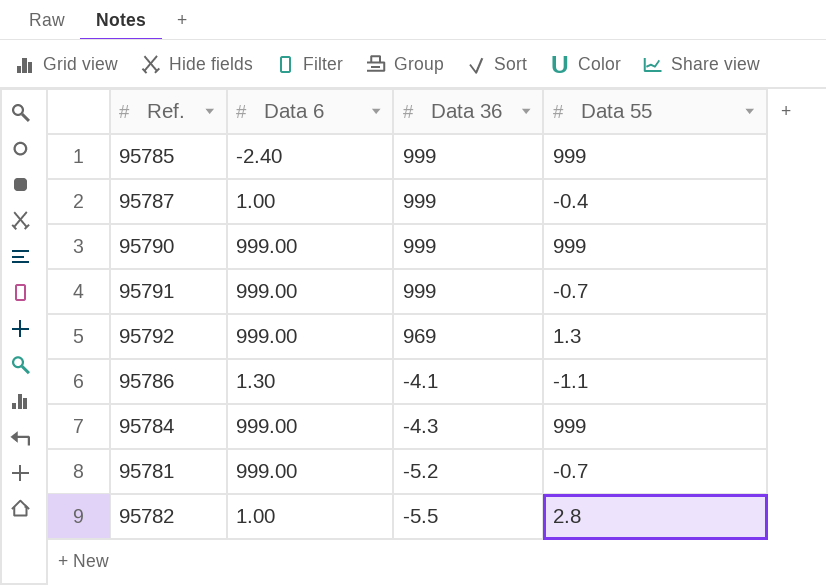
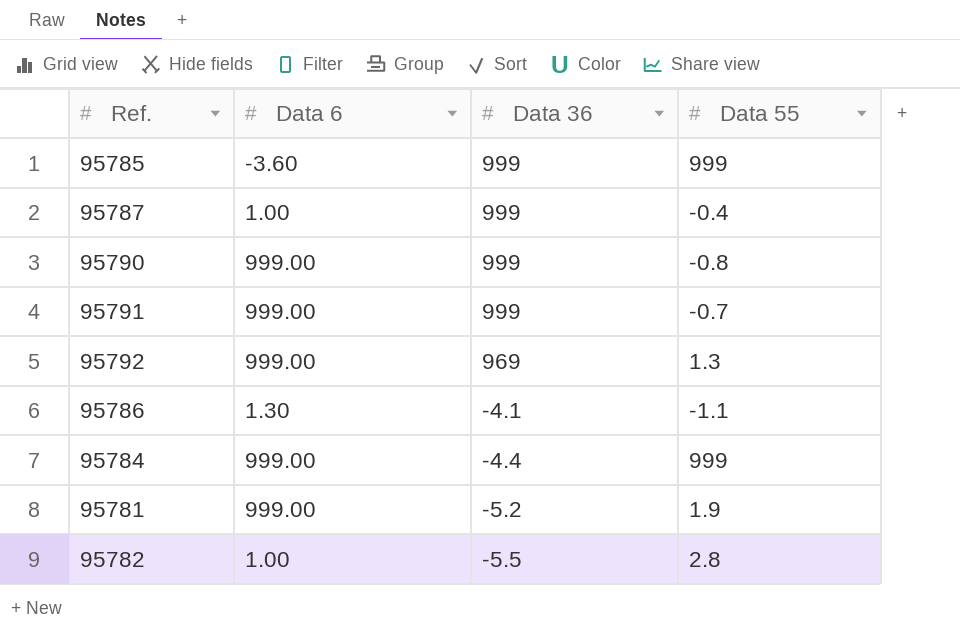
95785 | Data 6: -2.40 -> -3.60
95790 | Data 55: 999 -> -0.8
95784 | Data 36: -4.3 -> -4.4
95781 | Data 55: -0.7 -> 1.9

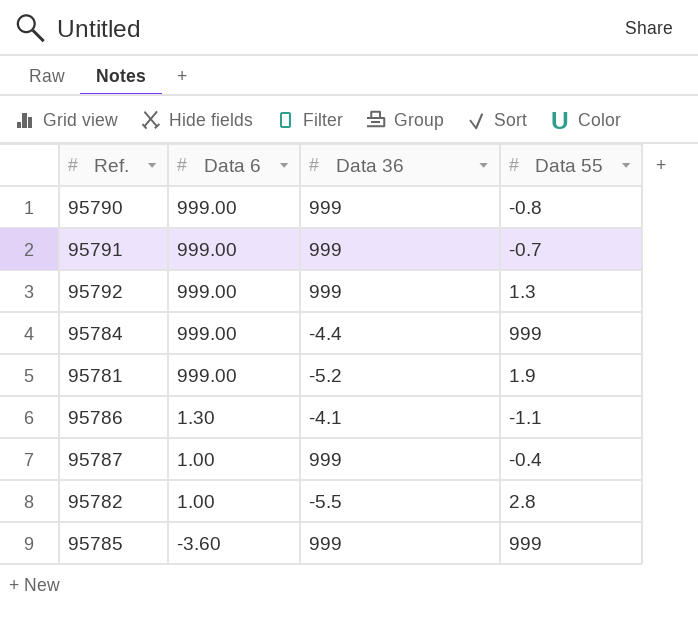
row order: Data 36 descending -> Data 6 descending
95792 | Data 36: 969 -> 999

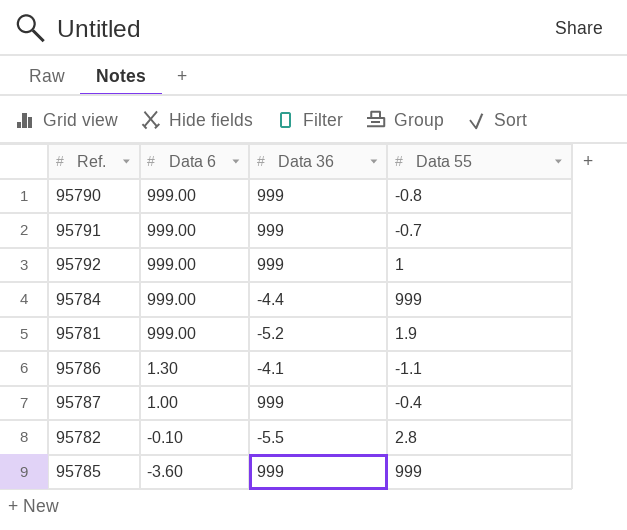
95792 | Data 55: 1.3 -> 1
95782 | Data 6: 1.00 -> -0.10

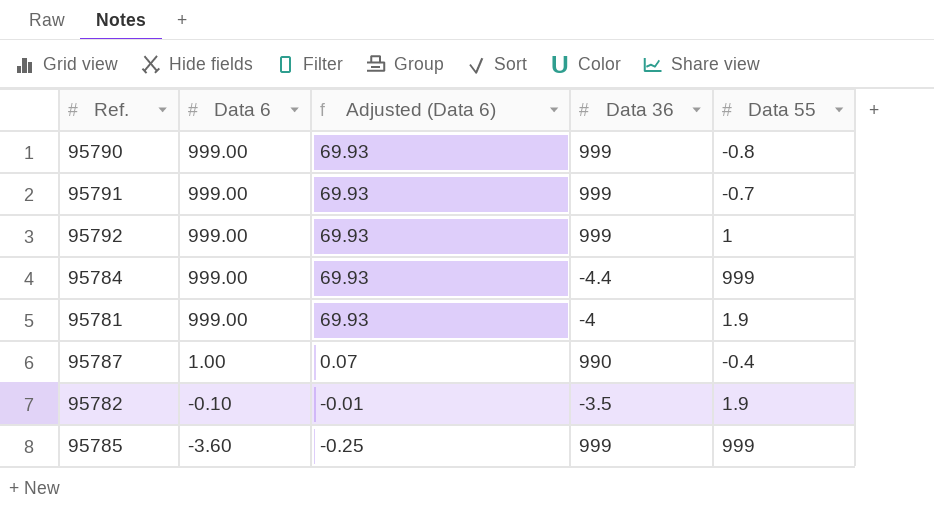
column Adjusted (Data 6) | formula: none -> [Data 6] * 0.07
row 95786: 1.30 | -4.1 | -1.1 -> none
95781 | Data 36: -5.2 -> -4
95787 | Data 36: 999 -> 990
95782 | Data 36: -5.5 -> -3.5
95782 | Data 55: 2.8 -> 1.9

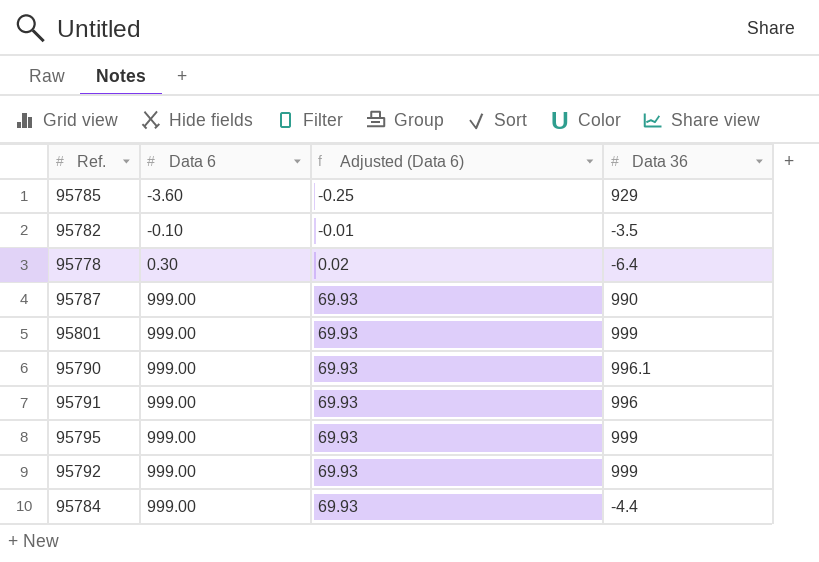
row order: Data 6 descending -> Data 6 ascending
column Data 55 | position: 5 -> none
row 95781: 999.00 | 69.93 | -4 | 1.9 -> none
95785 | Data 36: 999 -> 929
row 95778: none -> 0.30 | 0.02 | -6.4
95787 | Data 6: 1.00 -> 999.00
95787 | Adjusted (Data 6): 0.07 -> 69.93
row 95801: none -> 999.00 | 69.93 | 999
95790 | Data 36: 999 -> 996.1
95791 | Data 36: 999 -> 996
row 95795: none -> 999.00 | 69.93 | 999

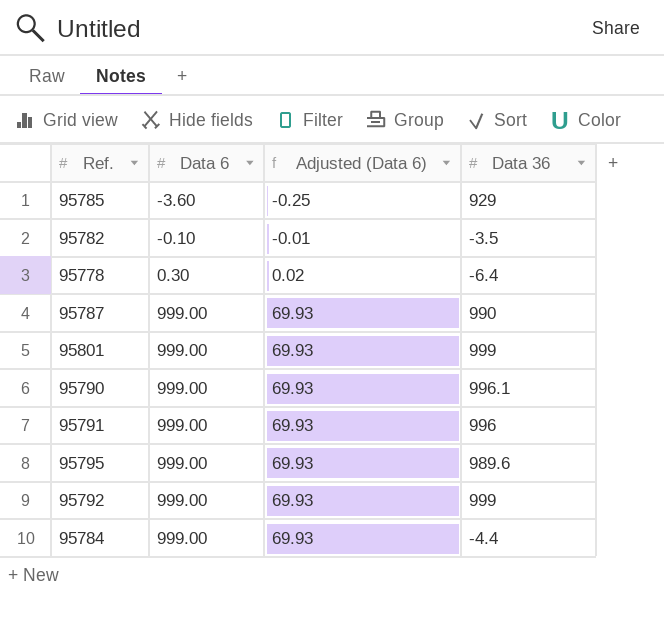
95795 | Data 36: 999 -> 989.6

